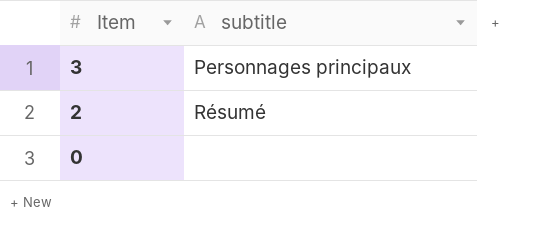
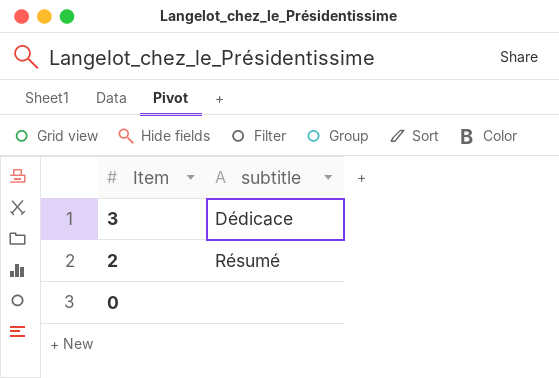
3 | subtitle: Personnages principaux -> Dédicace

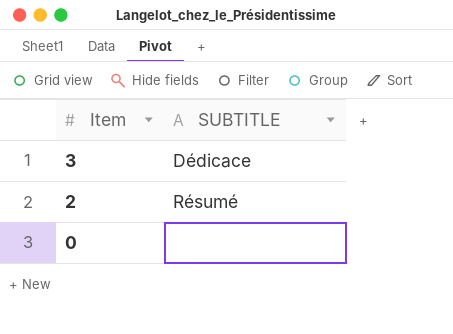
column name: subtitle -> SUBTITLE

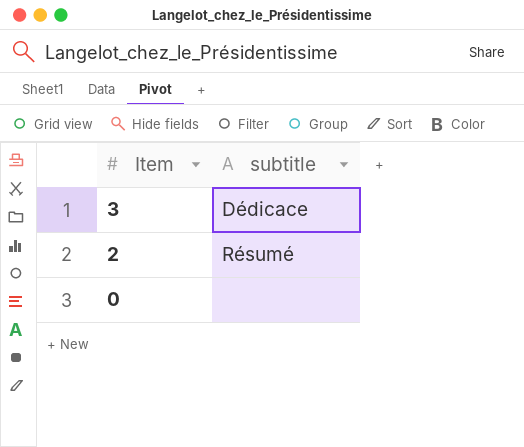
column name: SUBTITLE -> subtitle

